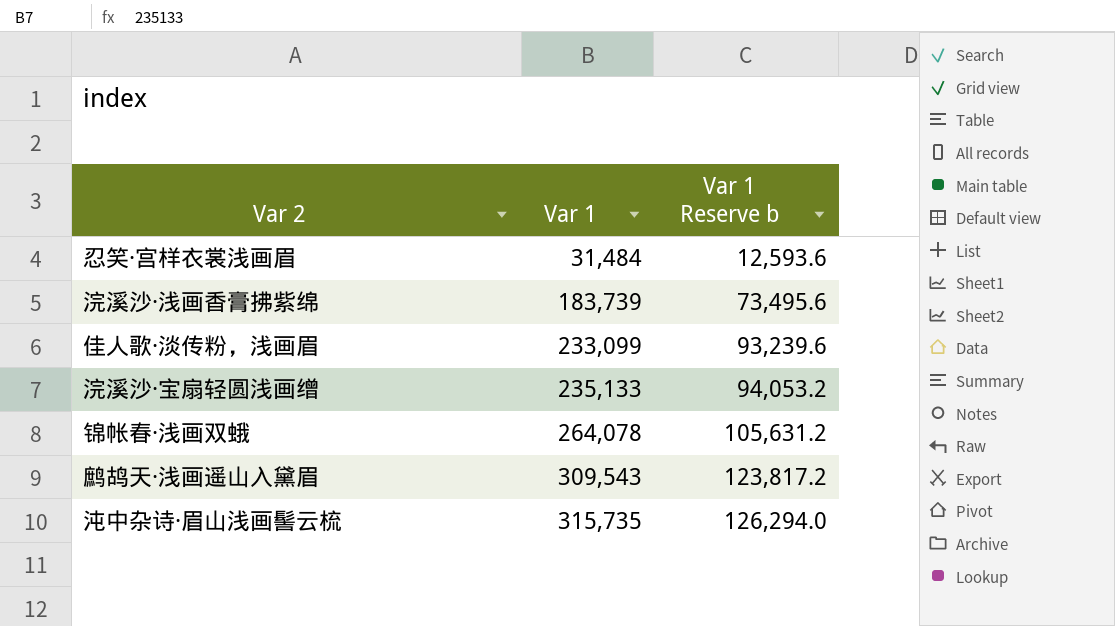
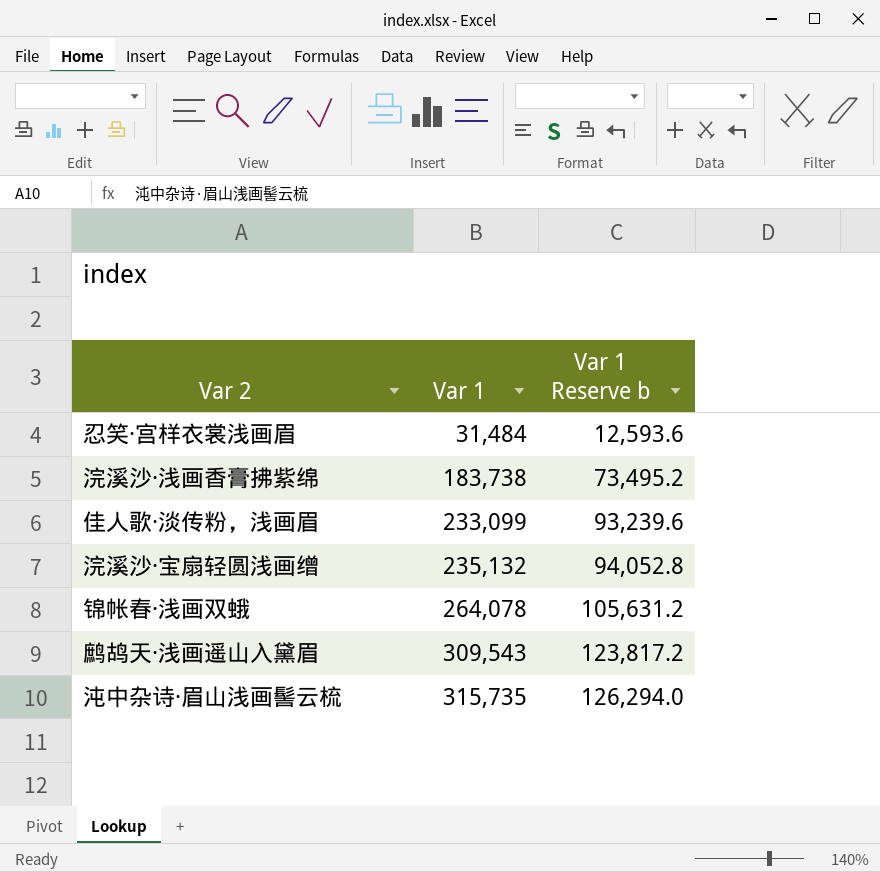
浣溪沙·浅画香膏拂紫绵 | Var 1: 183,739 -> 183,738
浣溪沙·浅画香膏拂紫绵 | Var 1 Reserve b: 73,495.6 -> 73,495.2
浣溪沙·宝扇轻圆浅画缯 | Var 1: 235,133 -> 235,132
浣溪沙·宝扇轻圆浅画缯 | Var 1 Reserve b: 94,053.2 -> 94,052.8

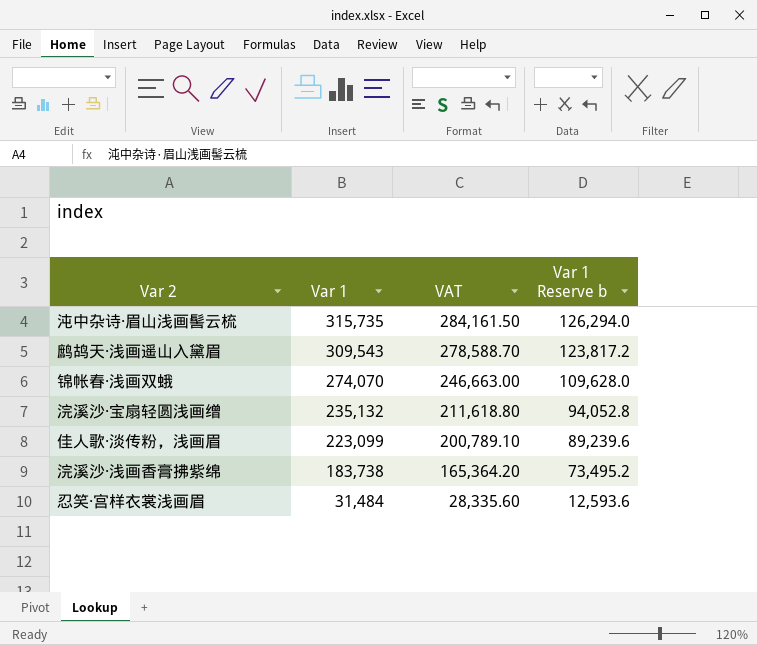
row order: Var 1 ascending -> Var 1 descending
column VAT | formula: none -> [Var 1] * 0.9
锦帐春·浅画双蛾 | Var 1: 264,078 -> 274,070
锦帐春·浅画双蛾 | Var 1 Reserve b: 105,631.2 -> 109,628.0
佳人歌·淡传粉，浅画眉 | Var 1: 233,099 -> 223,099
佳人歌·淡传粉，浅画眉 | Var 1 Reserve b: 93,239.6 -> 89,239.6

